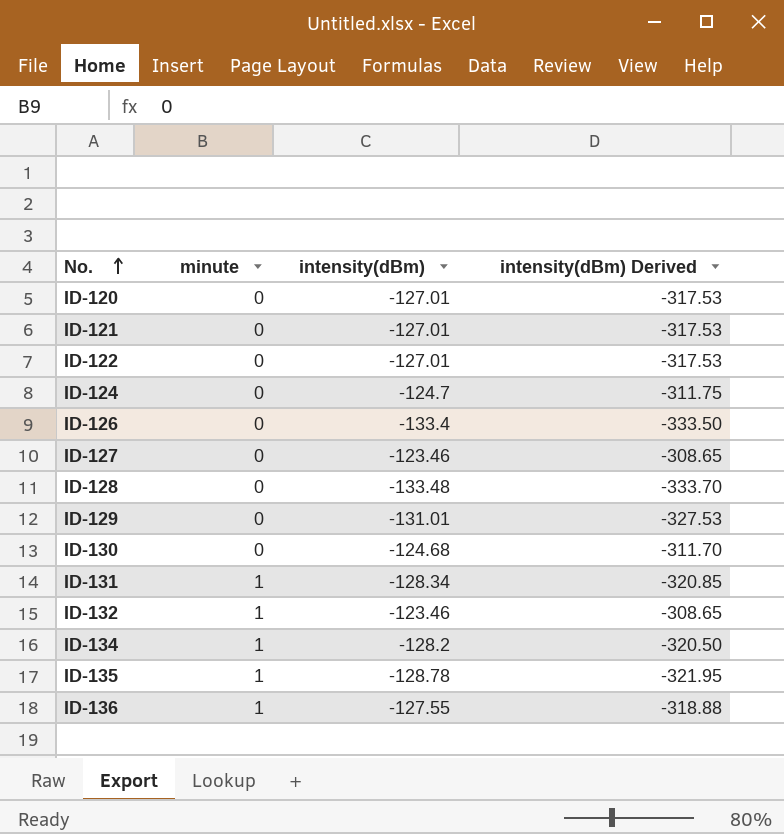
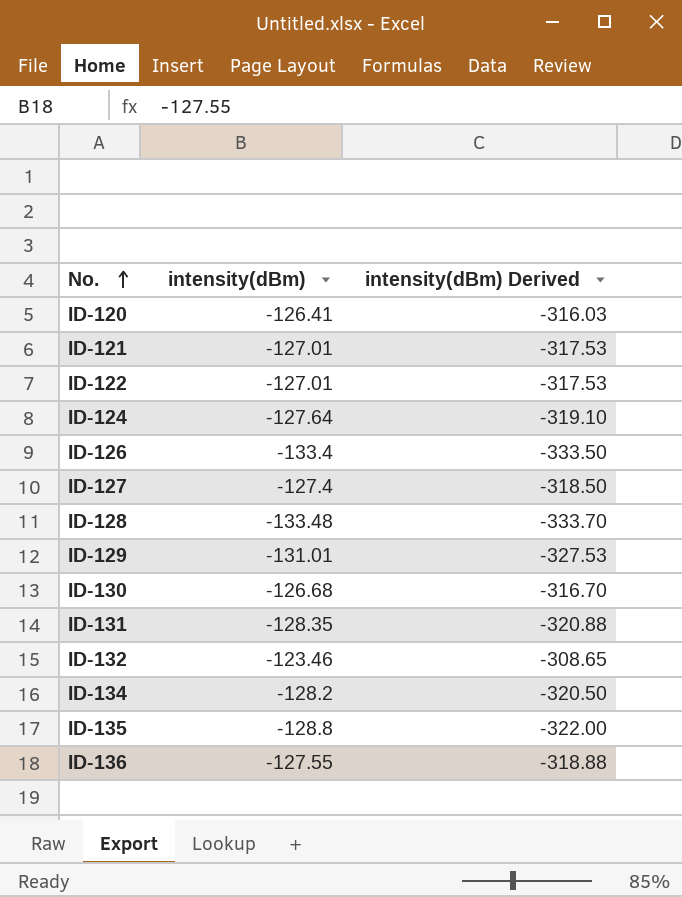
column minute | position: 2 -> none
ID-120 | intensity(dBm): -127.01 -> -126.41
ID-120 | intensity(dBm) Derived: -317.53 -> -316.03
ID-124 | intensity(dBm): -124.7 -> -127.64
ID-124 | intensity(dBm) Derived: -311.75 -> -319.10
ID-127 | intensity(dBm): -123.46 -> -127.4
ID-127 | intensity(dBm) Derived: -308.65 -> -318.50
ID-130 | intensity(dBm): -124.68 -> -126.68
ID-130 | intensity(dBm) Derived: -311.70 -> -316.70
ID-131 | intensity(dBm): -128.34 -> -128.35
ID-131 | intensity(dBm) Derived: -320.85 -> -320.88
ID-135 | intensity(dBm): -128.78 -> -128.8
ID-135 | intensity(dBm) Derived: -321.95 -> -322.00

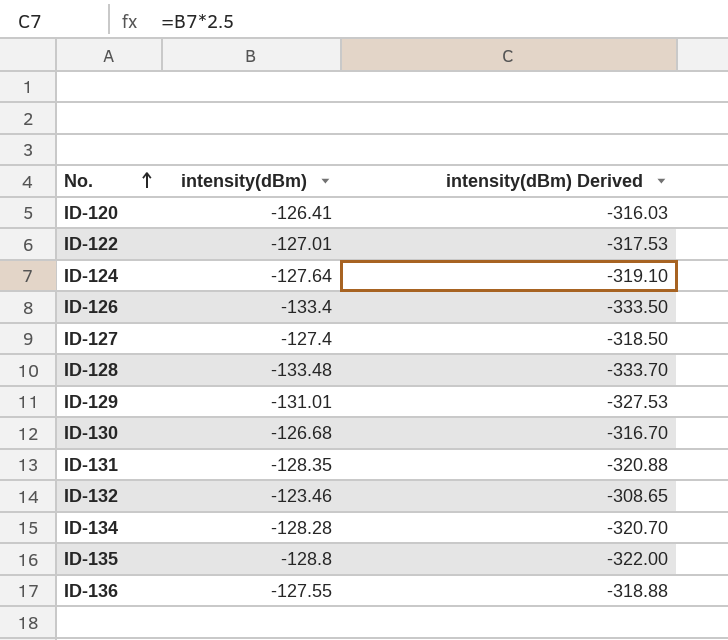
row ID-121: -127.01 | -317.53 -> none
ID-134 | intensity(dBm): -128.2 -> -128.28
ID-134 | intensity(dBm) Derived: -320.50 -> -320.70

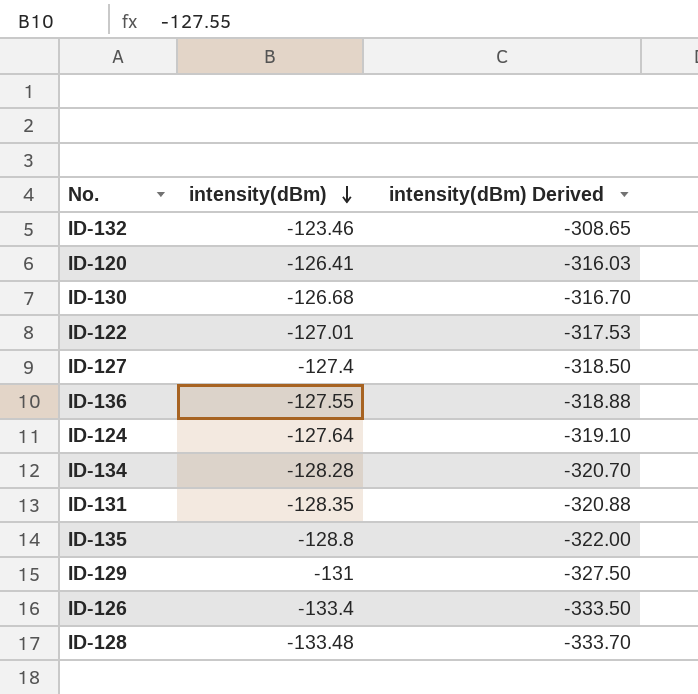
row order: No. ascending -> intensity(dBm) descending
ID-129 | intensity(dBm): -131.01 -> -131
ID-129 | intensity(dBm) Derived: -327.53 -> -327.50

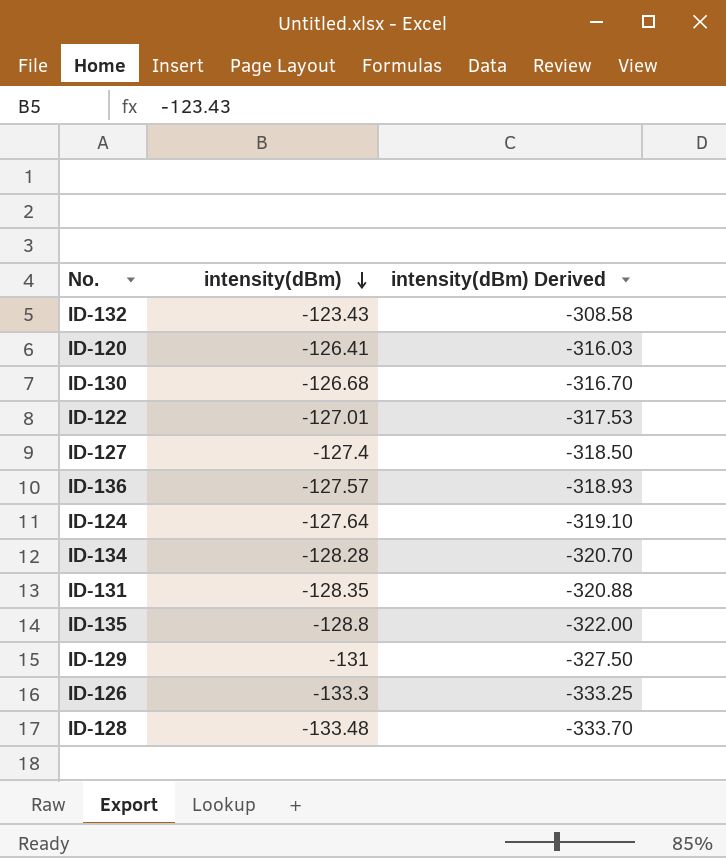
ID-132 | intensity(dBm): -123.46 -> -123.43
ID-132 | intensity(dBm) Derived: -308.65 -> -308.58
ID-136 | intensity(dBm): -127.55 -> -127.57
ID-136 | intensity(dBm) Derived: -318.88 -> -318.93
ID-126 | intensity(dBm): -133.4 -> -133.3
ID-126 | intensity(dBm) Derived: -333.50 -> -333.25

